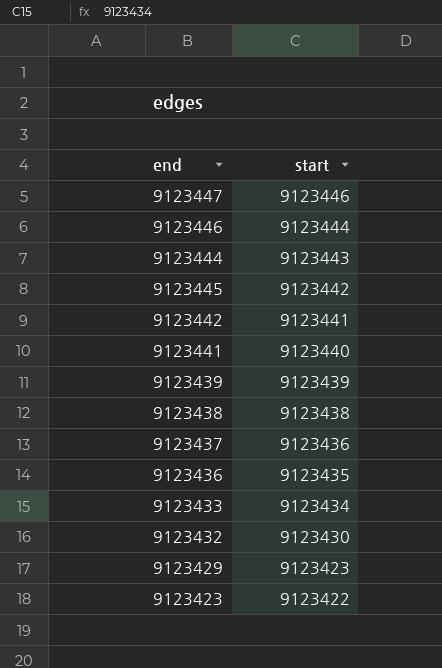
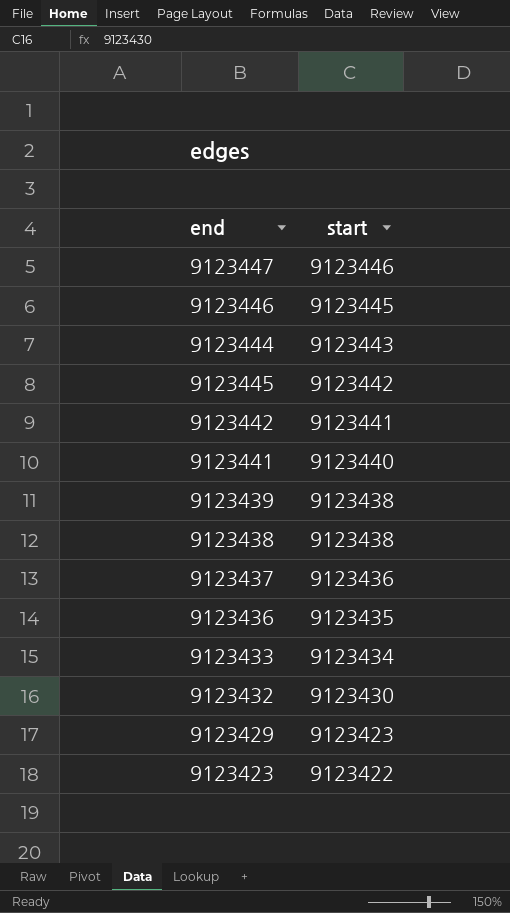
9123446 | start: 9123444 -> 9123445
9123439 | start: 9123439 -> 9123438

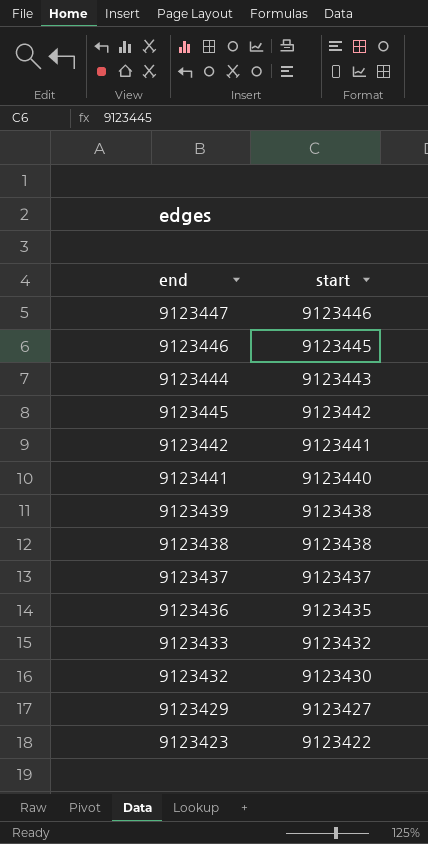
9123437 | start: 9123436 -> 9123437
9123433 | start: 9123434 -> 9123432
9123429 | start: 9123423 -> 9123427

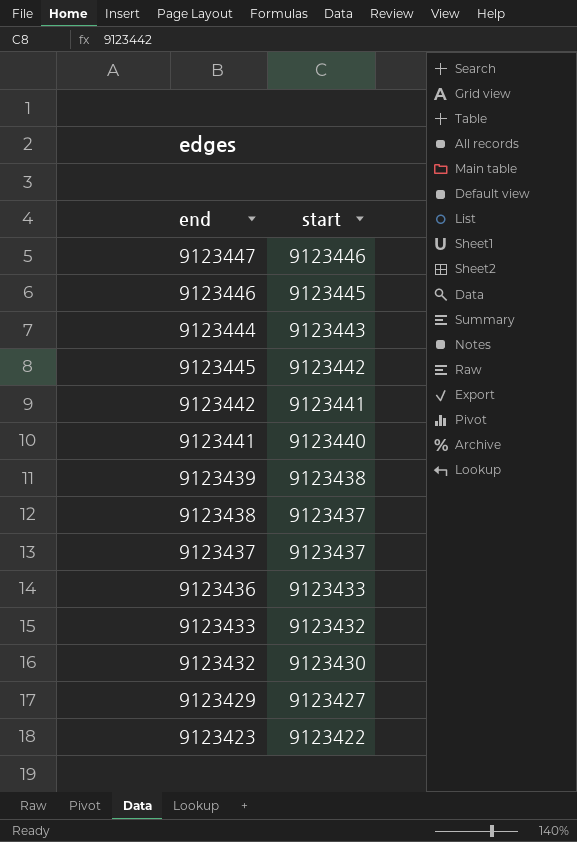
9123438 | start: 9123438 -> 9123437
9123436 | start: 9123435 -> 9123433

